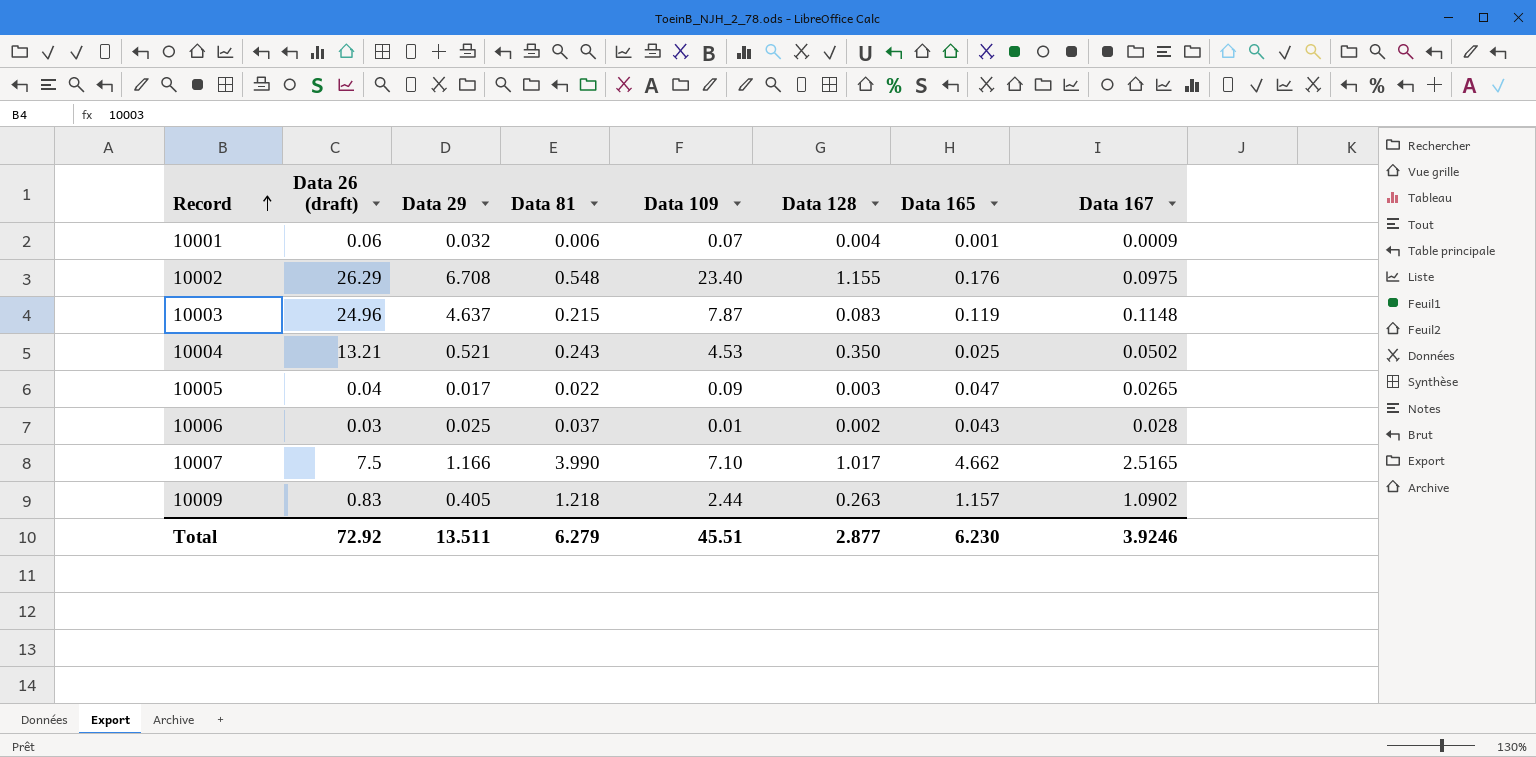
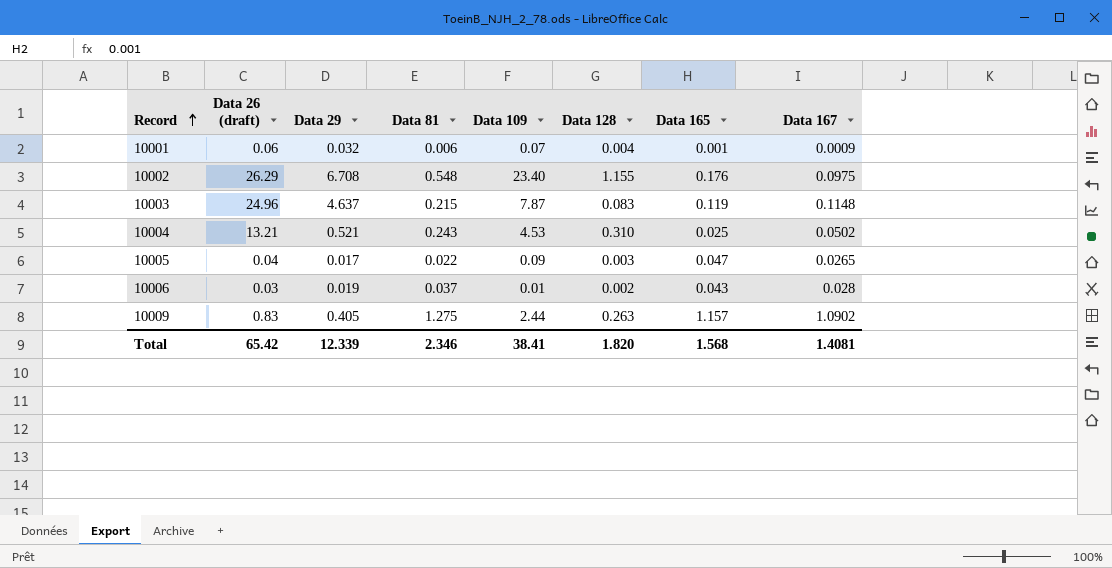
row 10007: 7.5 | 1.166 | 3.990 | 7.10 | 1.017 | 4.662 | 2.5165 -> none
10004 | Data 128: 0.350 -> 0.310
10006 | Data 29: 0.025 -> 0.019
10009 | Data 81: 1.218 -> 1.275
Total | Data 26 (draft): 72.92 -> 65.42
Total | Data 29: 13.511 -> 12.339
Total | Data 81: 6.279 -> 2.346
Total | Data 109: 45.51 -> 38.41
Total | Data 128: 2.877 -> 1.820
Total | Data 165: 6.230 -> 1.568
Total | Data 167: 3.9246 -> 1.4081

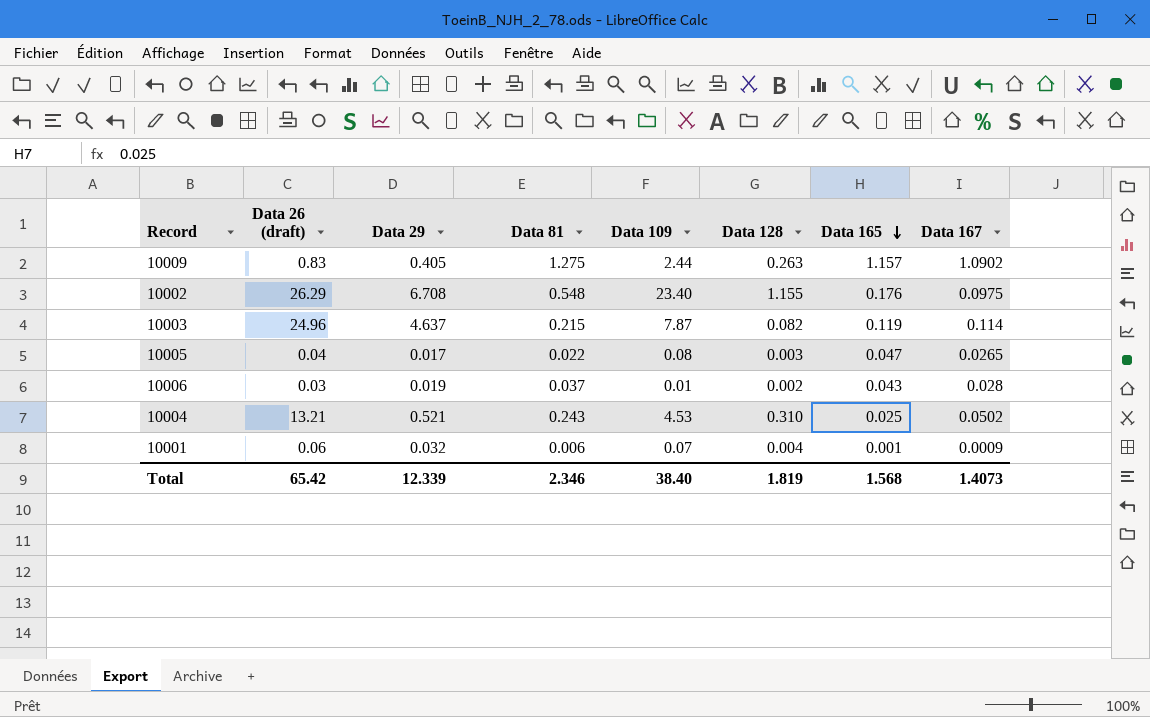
row order: Record ascending -> Data 165 descending
10003 | Data 128: 0.083 -> 0.082
10003 | Data 167: 0.1148 -> 0.114
10005 | Data 109: 0.09 -> 0.08
Total | Data 109: 38.41 -> 38.40
Total | Data 128: 1.820 -> 1.819
Total | Data 167: 1.4081 -> 1.4073

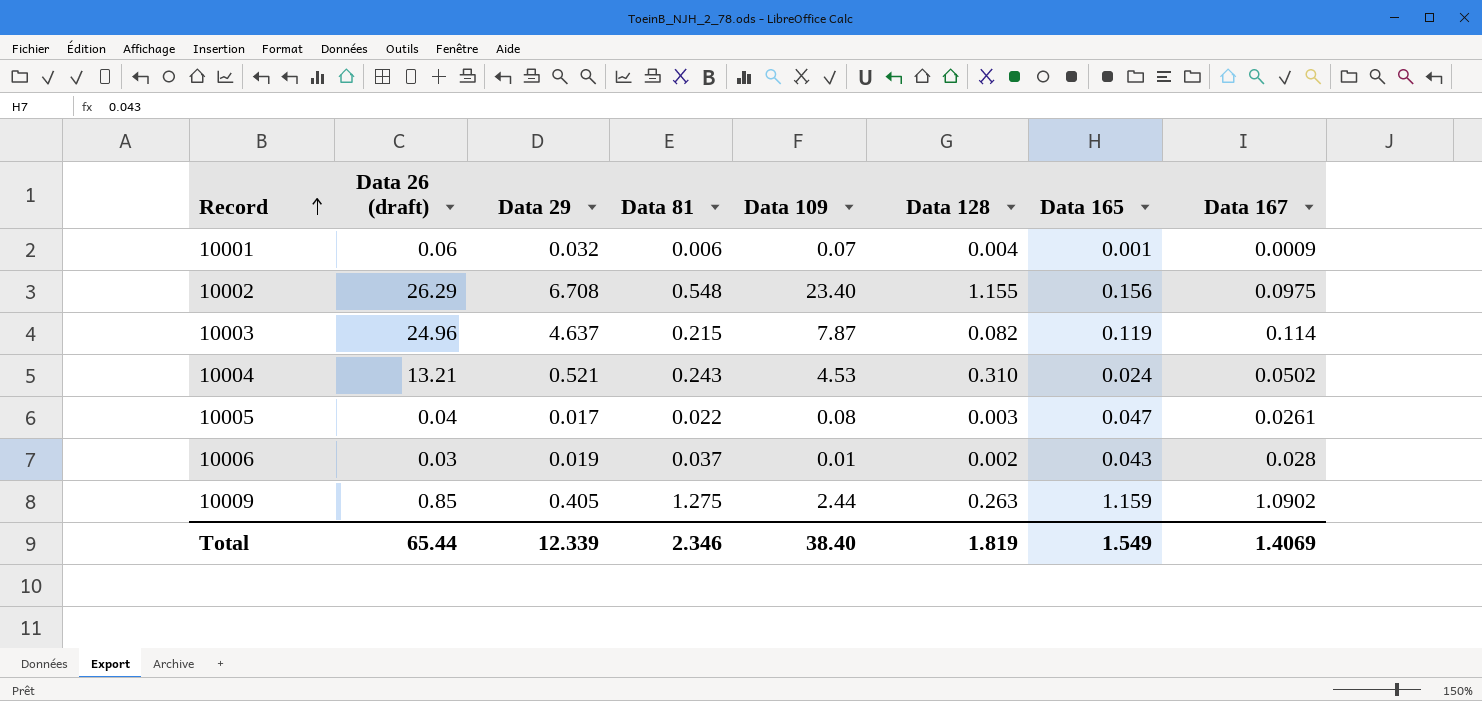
row order: Data 165 descending -> Record ascending
10002 | Data 165: 0.176 -> 0.156
10004 | Data 165: 0.025 -> 0.024
10005 | Data 167: 0.0265 -> 0.0261
10009 | Data 26 (draft): 0.83 -> 0.85
10009 | Data 165: 1.157 -> 1.159
Total | Data 26 (draft): 65.42 -> 65.44
Total | Data 165: 1.568 -> 1.549
Total | Data 167: 1.4073 -> 1.4069

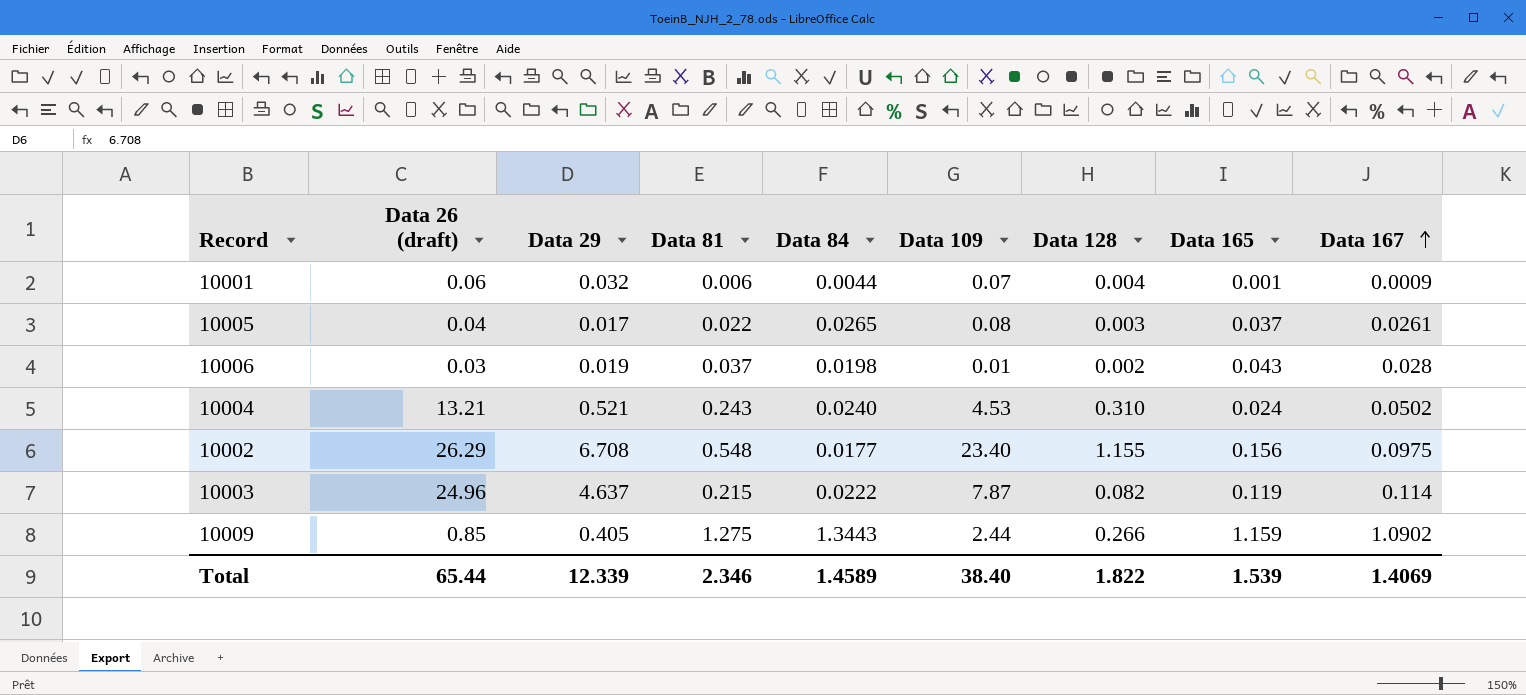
row order: Record ascending -> Data 167 ascending
column Data 84 | position: none -> 5
10005 | Data 165: 0.047 -> 0.037
10009 | Data 128: 0.263 -> 0.266
Total | Data 128: 1.819 -> 1.822
Total | Data 165: 1.549 -> 1.539

